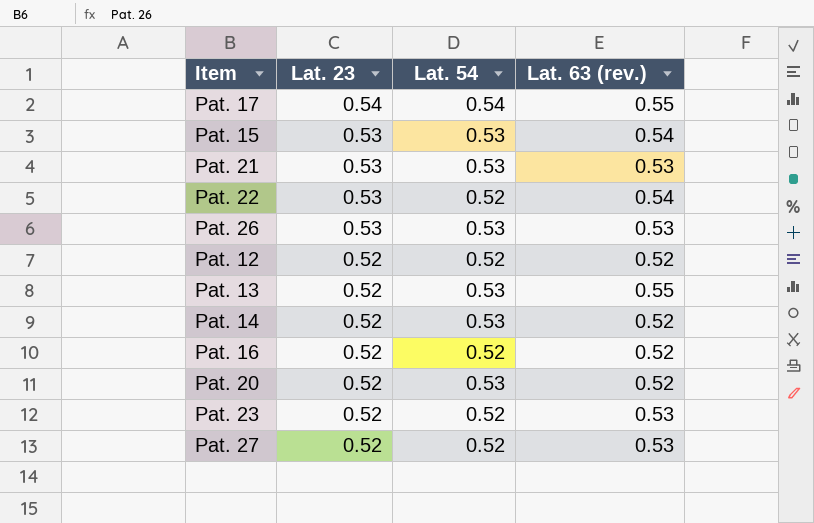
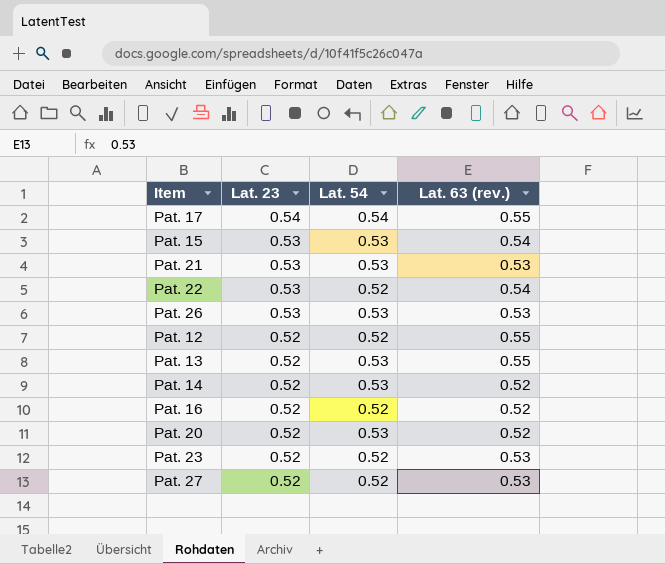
Pat. 12 | Lat. 63 (rev.): 0.52 -> 0.55

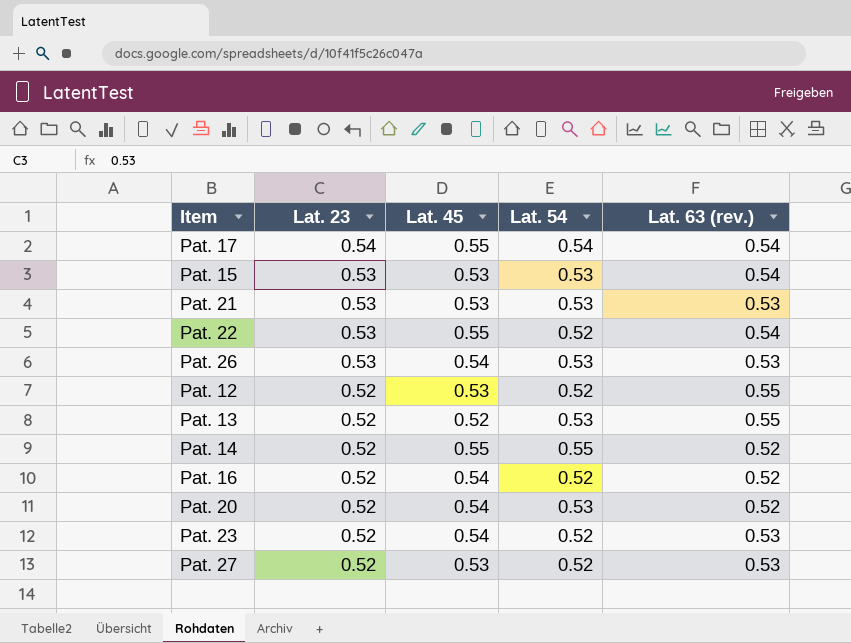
column Lat. 45 | position: none -> 3
Pat. 17 | Lat. 63 (rev.): 0.55 -> 0.54
Pat. 14 | Lat. 54: 0.53 -> 0.55

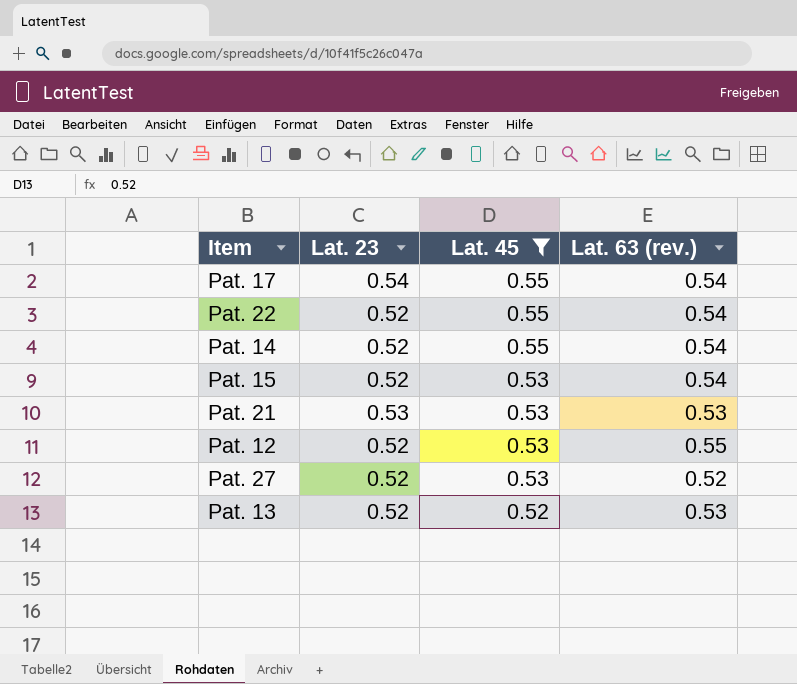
filter: none -> Lat. 45 != 0.54
row order: Lat. 23 descending -> Lat. 45 descending
column Lat. 54 | position: 4 -> none
Pat. 22 | Lat. 23: 0.53 -> 0.52
Pat. 14 | Lat. 63 (rev.): 0.52 -> 0.54
Pat. 15 | Lat. 23: 0.53 -> 0.52
Pat. 27 | Lat. 63 (rev.): 0.53 -> 0.52
Pat. 13 | Lat. 63 (rev.): 0.55 -> 0.53

